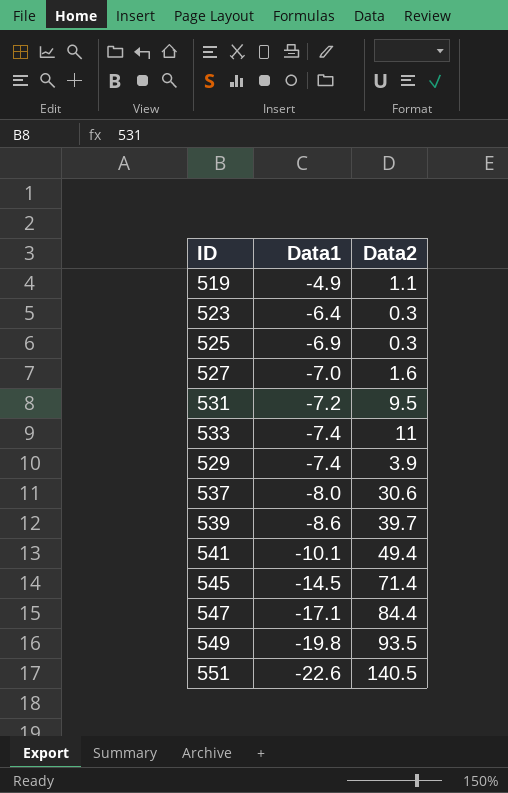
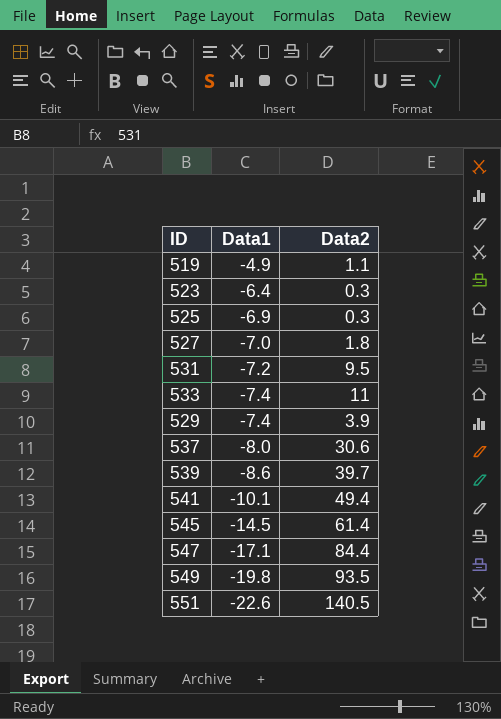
527 | Data2: 1.6 -> 1.8
545 | Data2: 71.4 -> 61.4

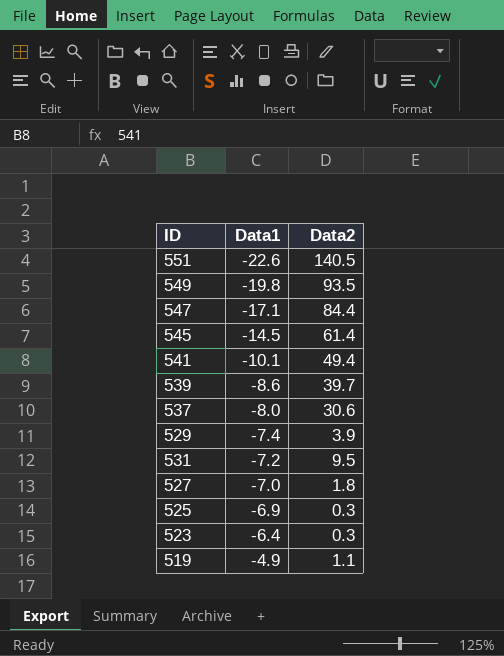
row order: Data1 descending -> Data1 ascending
row 533: -7.4 | 11 -> none

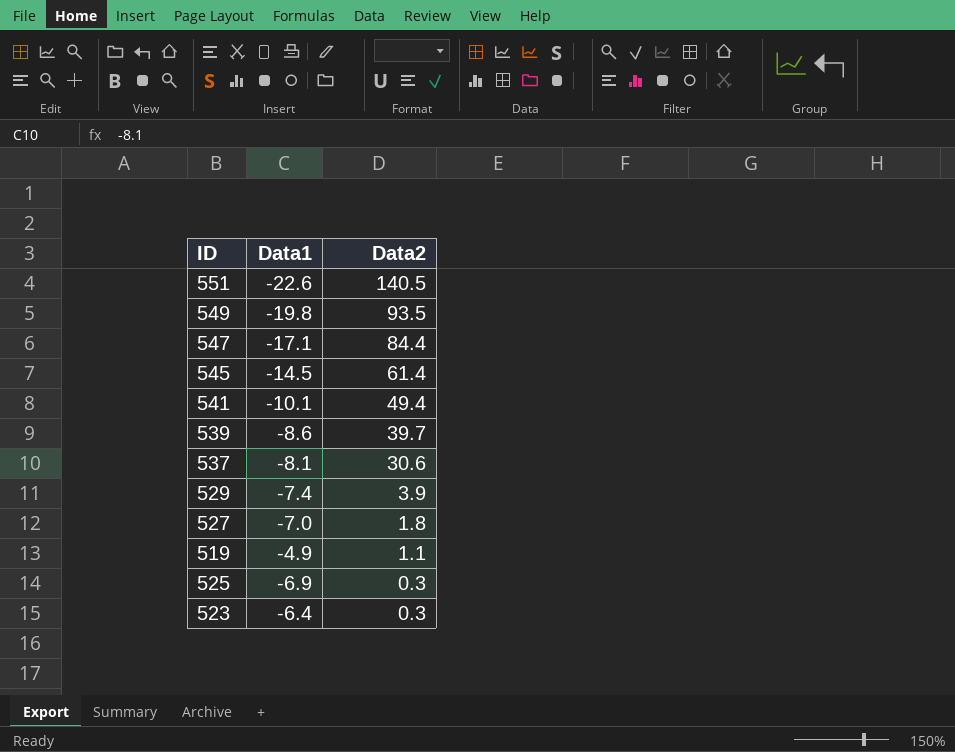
row order: Data1 ascending -> Data2 descending
row 531: -7.2 | 9.5 -> none
537 | Data1: -8.0 -> -8.1

